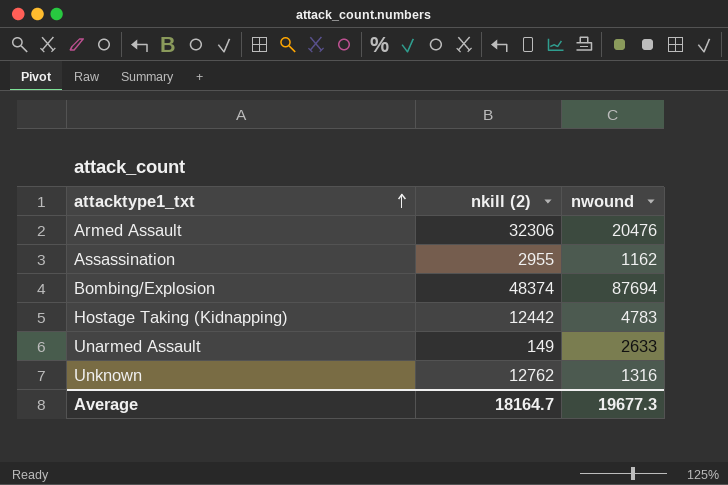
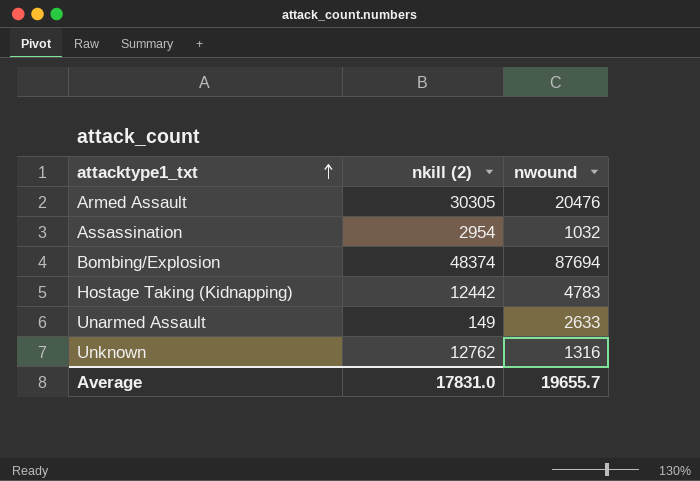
Armed Assault | nkill (2): 32306 -> 30305
Assassination | nkill (2): 2955 -> 2954
Assassination | nwound: 1162 -> 1032
Average | nkill (2): 18164.7 -> 17831.0
Average | nwound: 19677.3 -> 19655.7

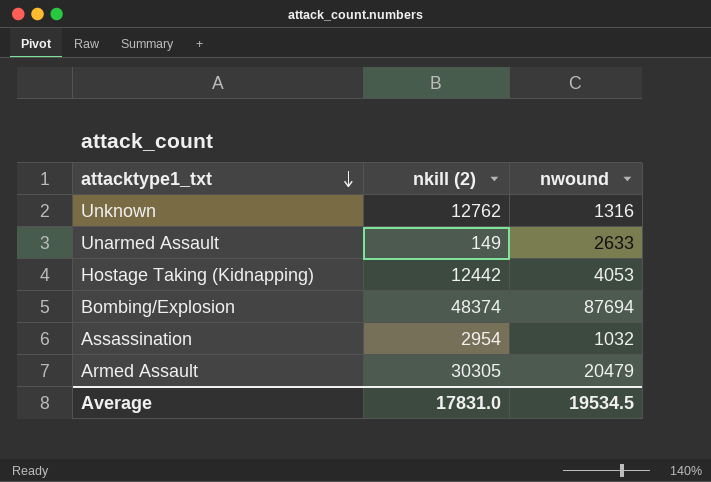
row order: attacktype1_txt ascending -> attacktype1_txt descending
Hostage Taking (Kidnapping) | nwound: 4783 -> 4053
Armed Assault | nwound: 20476 -> 20479
Average | nwound: 19655.7 -> 19534.5

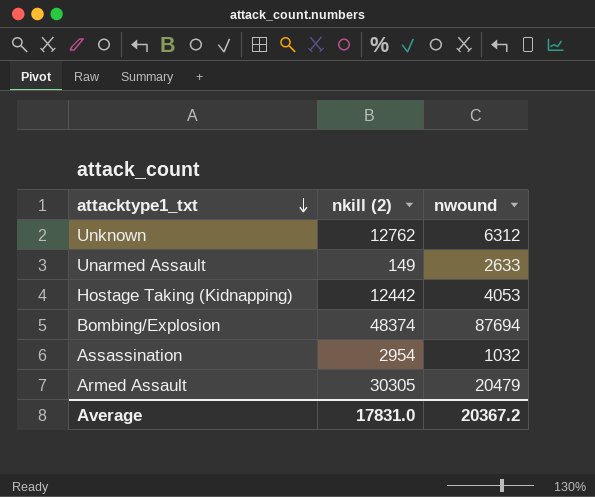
Unknown | nwound: 1316 -> 6312
Average | nwound: 19534.5 -> 20367.2

